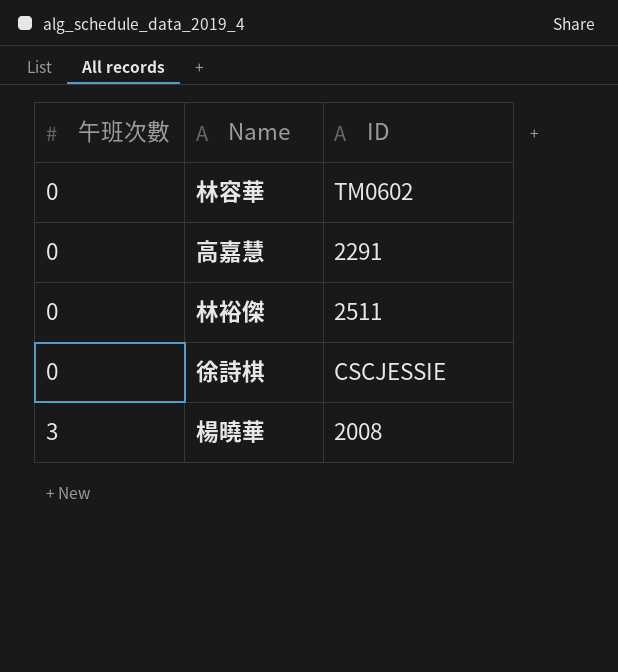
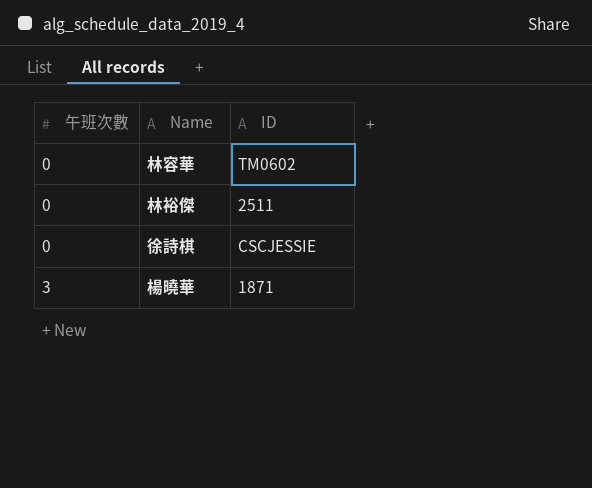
row 高嘉慧: 0 | 2291 -> none
楊曉華 | ID: 2008 -> 1871

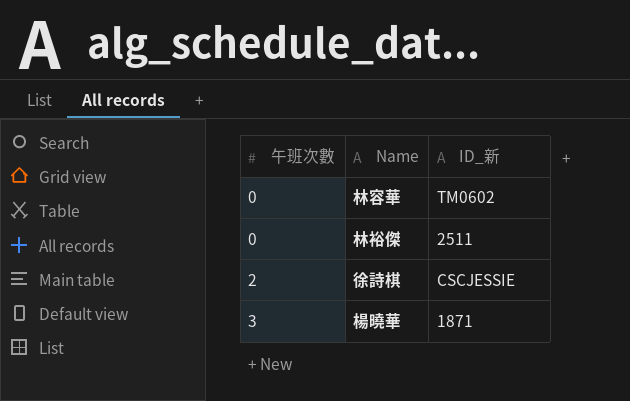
column name: ID -> ID_新
徐詩棋 | 午班次數: 0 -> 2

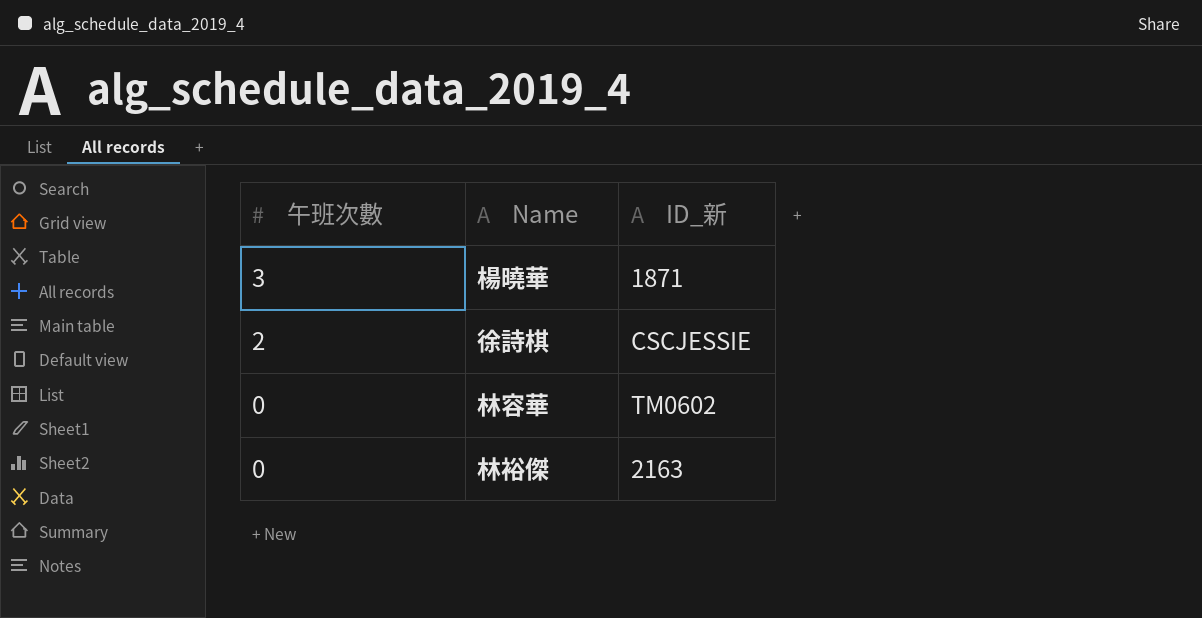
row order: 午班次數 ascending -> 午班次數 descending
林裕傑 | ID_新: 2511 -> 2163

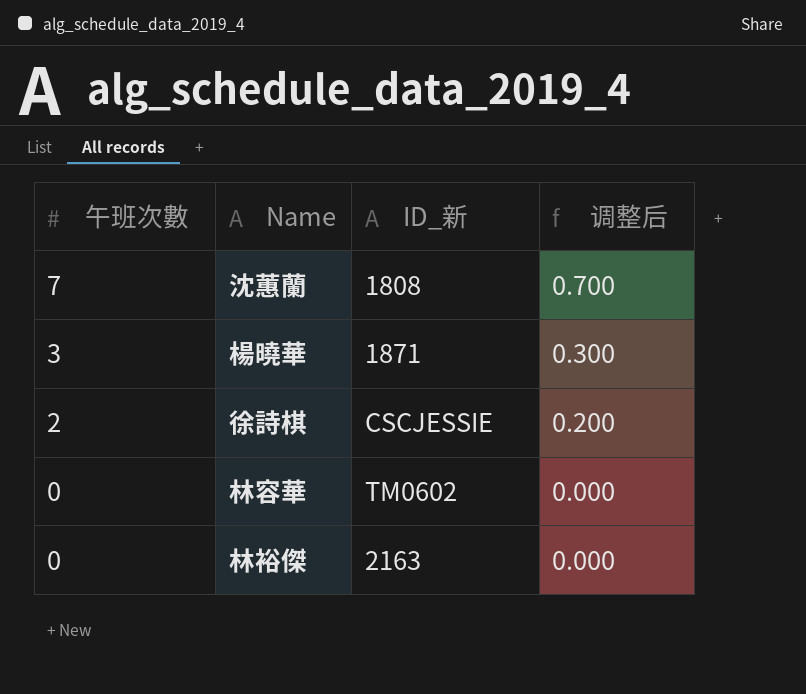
column 调整后 | formula: none -> [午班次數] * 0.1
row 沈蕙蘭: none -> 7 | 1808 | 0.700

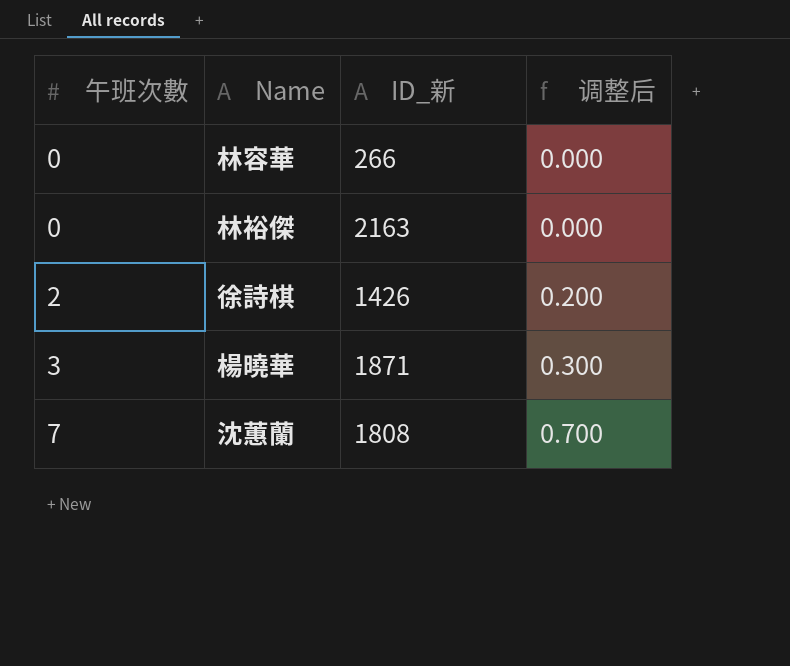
row order: 午班次數 descending -> 午班次數 ascending
林容華 | ID_新: TM0602 -> 266
徐詩棋 | ID_新: CSCJESSIE -> 1426

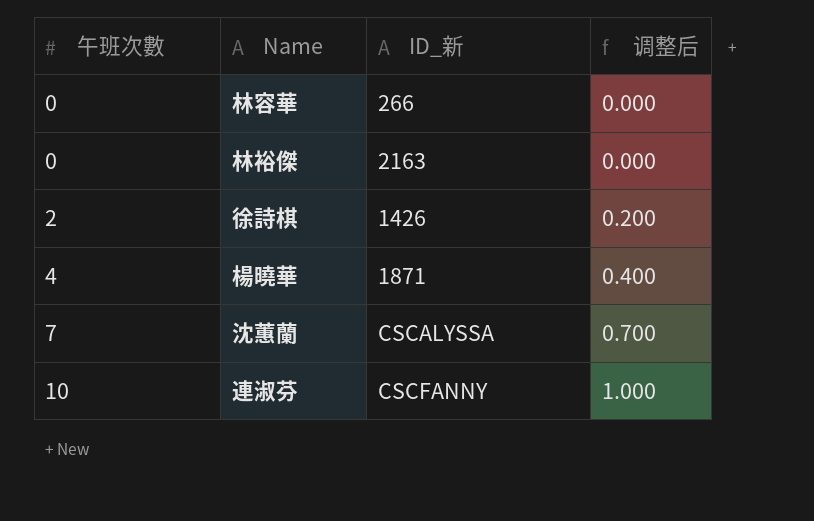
楊曉華 | 午班次數: 3 -> 4
楊曉華 | 调整后: 0.300 -> 0.400
沈蕙蘭 | ID_新: 1808 -> CSCALYSSA
row 連淑芬: none -> 10 | CSCFANNY | 1.000

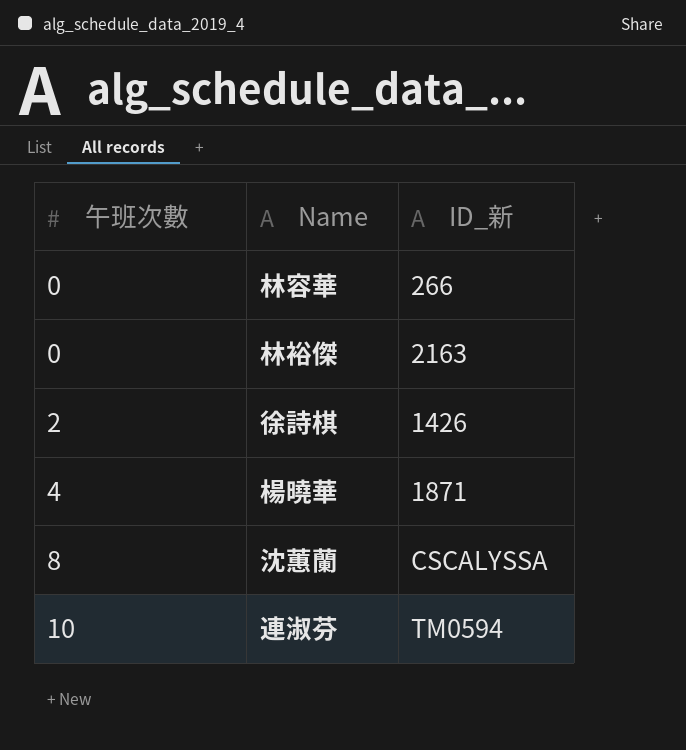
column 调整后 | formula: [午班次數] * 0.1 -> none
沈蕙蘭 | 午班次數: 7 -> 8
連淑芬 | ID_新: CSCFANNY -> TM0594

